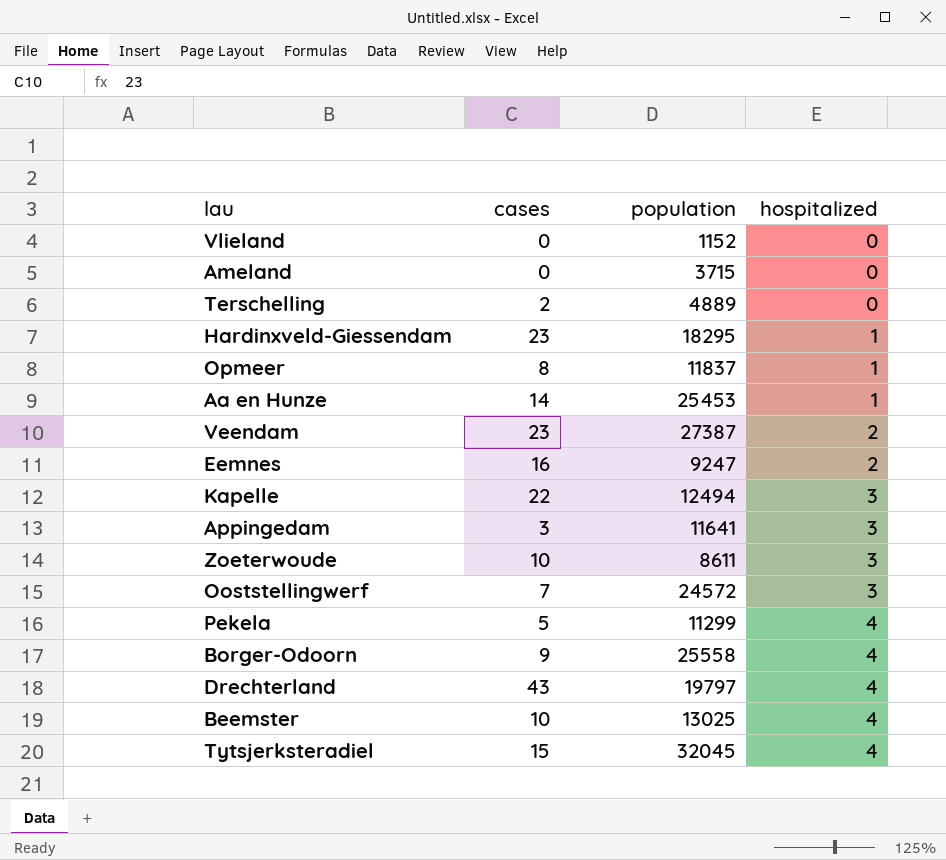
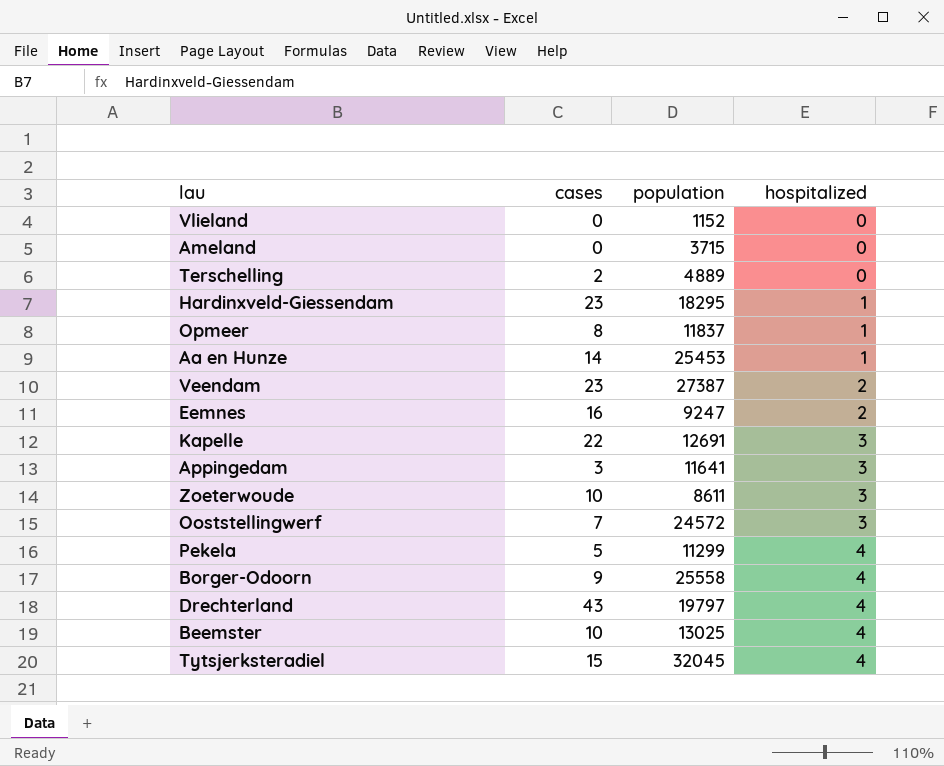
Kapelle | population: 12494 -> 12691

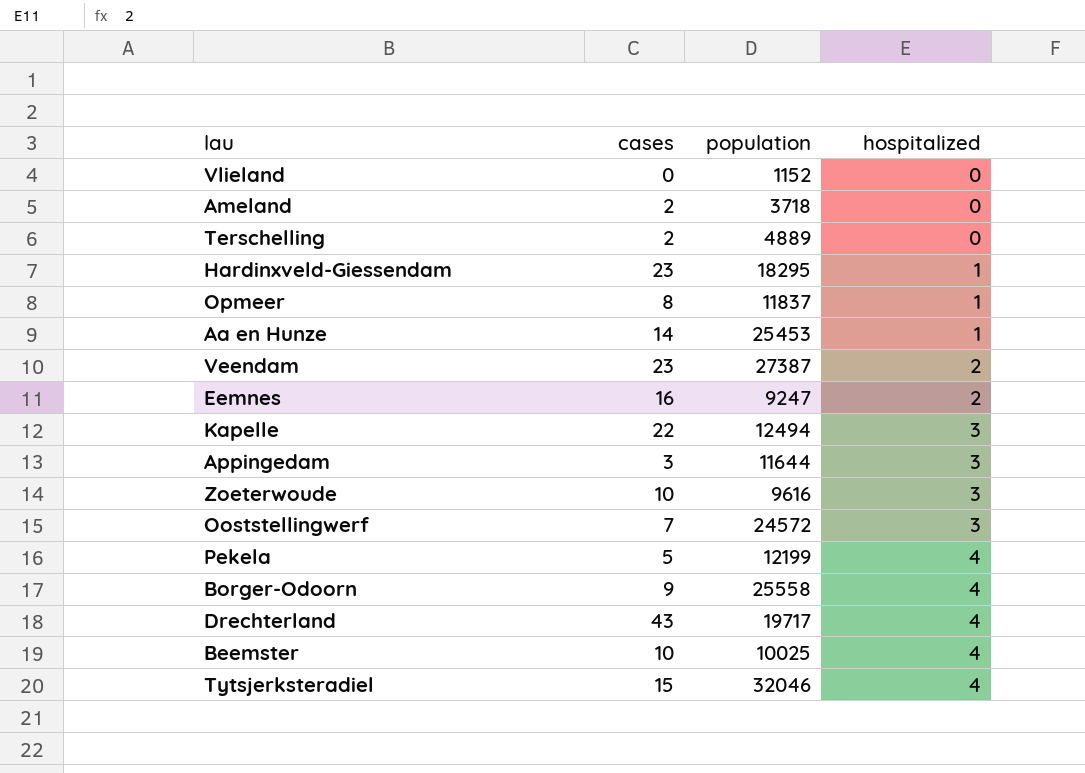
Ameland | cases: 0 -> 2
Ameland | population: 3715 -> 3718
Kapelle | population: 12691 -> 12494
Appingedam | population: 11641 -> 11644
Zoeterwoude | population: 8611 -> 9616
Pekela | population: 11299 -> 12199
Drechterland | population: 19797 -> 19717
Beemster | population: 13025 -> 10025
Tytsjerksteradiel | population: 32045 -> 32046

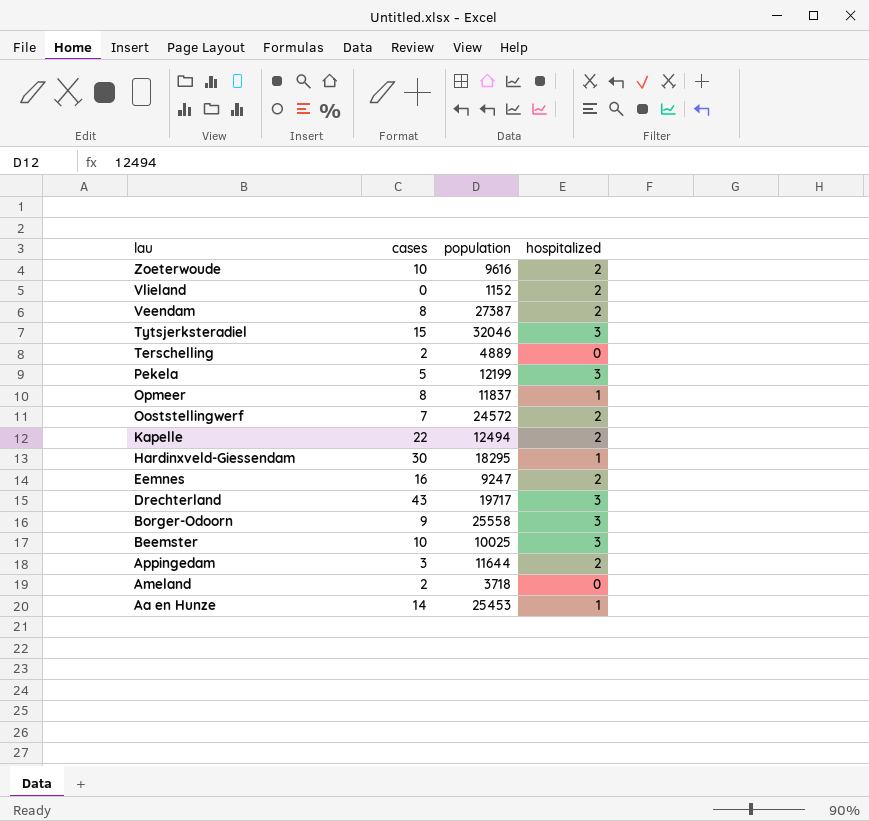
row order: hospitalized ascending -> lau descending
Zoeterwoude | hospitalized: 3 -> 2
Vlieland | hospitalized: 0 -> 2
Veendam | cases: 23 -> 8
Tytsjerksteradiel | hospitalized: 4 -> 3
Pekela | hospitalized: 4 -> 3
Ooststellingwerf | hospitalized: 3 -> 2
Kapelle | hospitalized: 3 -> 2
Hardinxveld-Giessendam | cases: 23 -> 30
Drechterland | hospitalized: 4 -> 3
Borger-Odoorn | hospitalized: 4 -> 3
Beemster | hospitalized: 4 -> 3
Appingedam | hospitalized: 3 -> 2

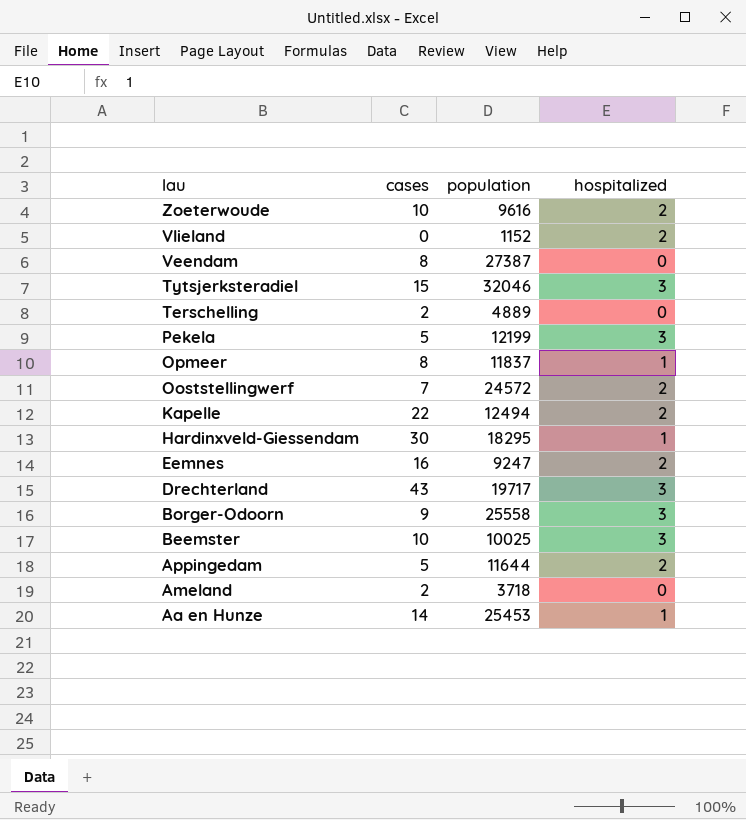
Veendam | hospitalized: 2 -> 0
Appingedam | cases: 3 -> 5

